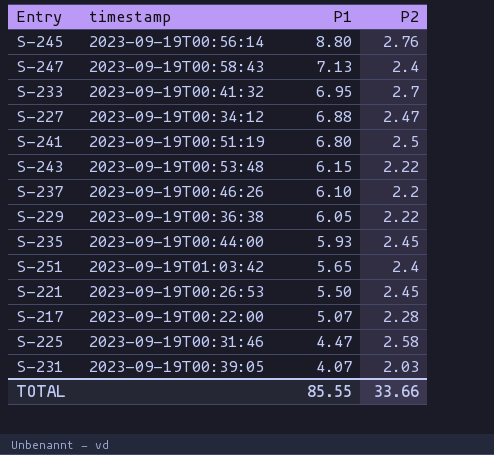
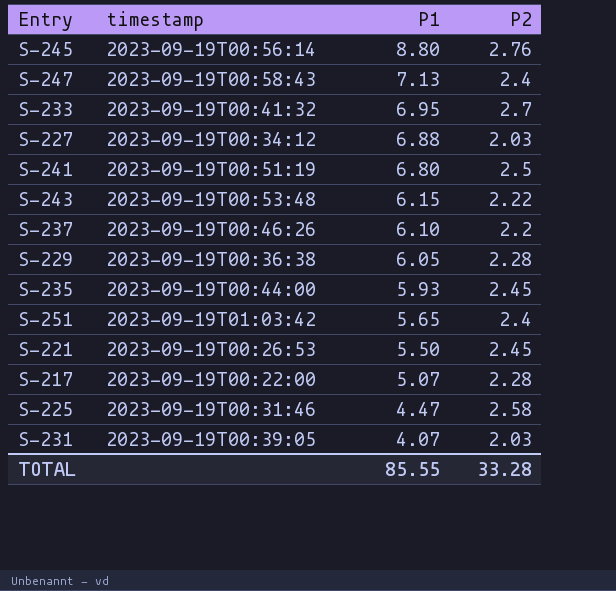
S-227 | P2: 2.47 -> 2.03
S-229 | P2: 2.22 -> 2.28
TOTAL | P2: 33.66 -> 33.28

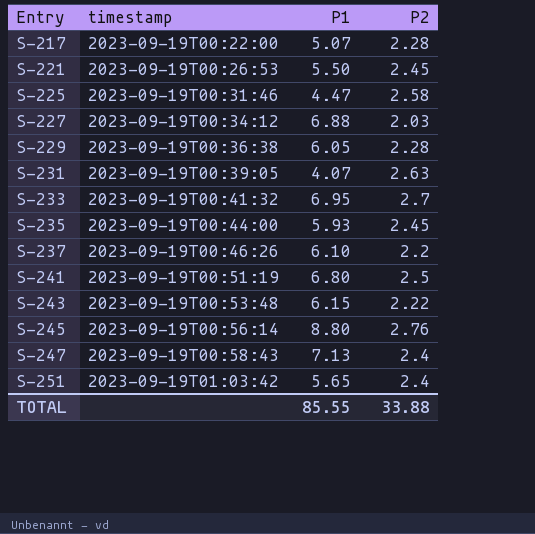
row order: P1 descending -> Entry ascending
S-231 | P2: 2.03 -> 2.63
TOTAL | P2: 33.28 -> 33.88

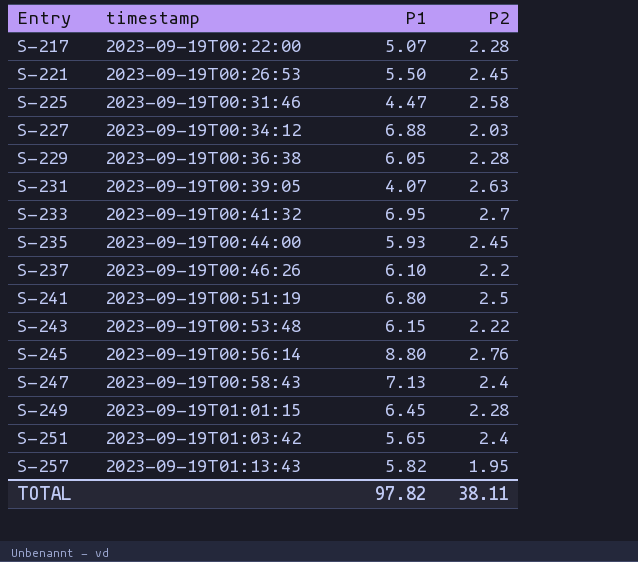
row S-249: none -> 2023-09-19T01:01:15 | 6.45 | 2.28
row S-257: none -> 2023-09-19T01:13:43 | 5.82 | 1.95
TOTAL | P1: 85.55 -> 97.82
TOTAL | P2: 33.88 -> 38.11

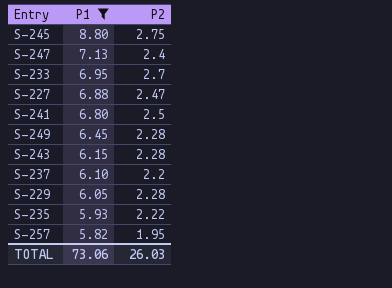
filter: none -> P1 >= 5.82
row order: Entry ascending -> P1 descending
column timestamp | position: 2 -> none
S-245 | P2: 2.76 -> 2.75
S-227 | P2: 2.03 -> 2.47
S-243 | P2: 2.22 -> 2.28
S-235 | P2: 2.45 -> 2.22
TOTAL | P1: 97.82 -> 73.06
TOTAL | P2: 38.11 -> 26.03

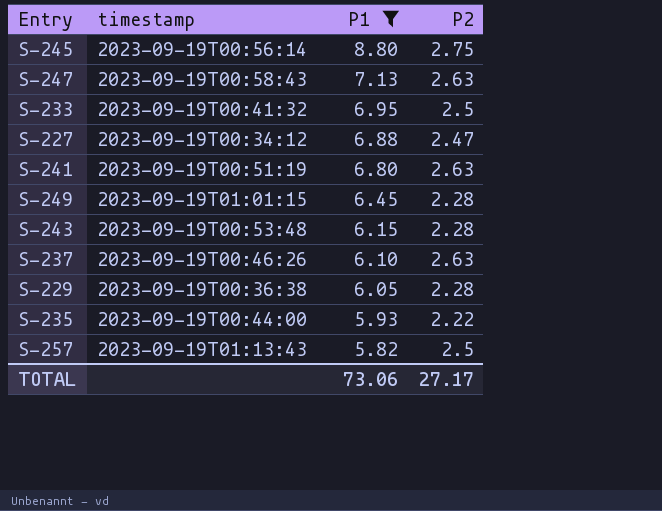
column timestamp | position: none -> 2
S-247 | P2: 2.4 -> 2.63
S-233 | P2: 2.7 -> 2.5
S-241 | P2: 2.5 -> 2.63
S-237 | P2: 2.2 -> 2.63
S-257 | P2: 1.95 -> 2.5
TOTAL | P2: 26.03 -> 27.17

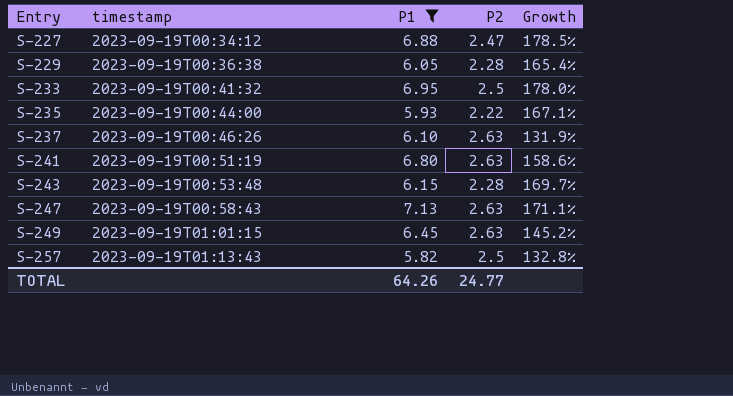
row order: P1 descending -> Entry ascending
column Growth | formula: none -> ([P1] - [P2]) / [P2]
row S-245: 2023-09-19T00:56:14 | 8.80 | 2.75 -> none
S-249 | P2: 2.28 -> 2.63
TOTAL | P1: 73.06 -> 64.26
TOTAL | P2: 27.17 -> 24.77

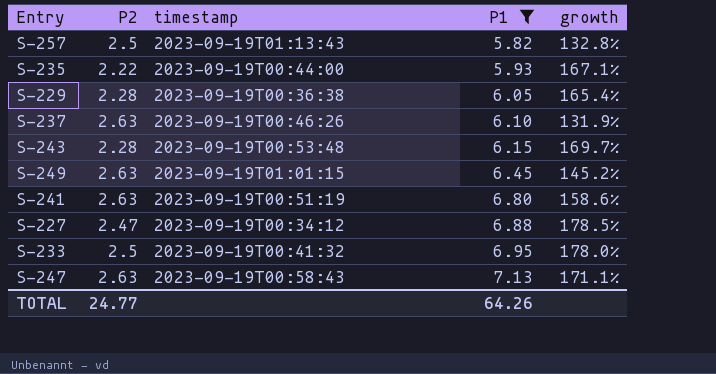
row order: Entry ascending -> P1 ascending
column P2 | position: 4 -> 2
column name: Growth -> growth

